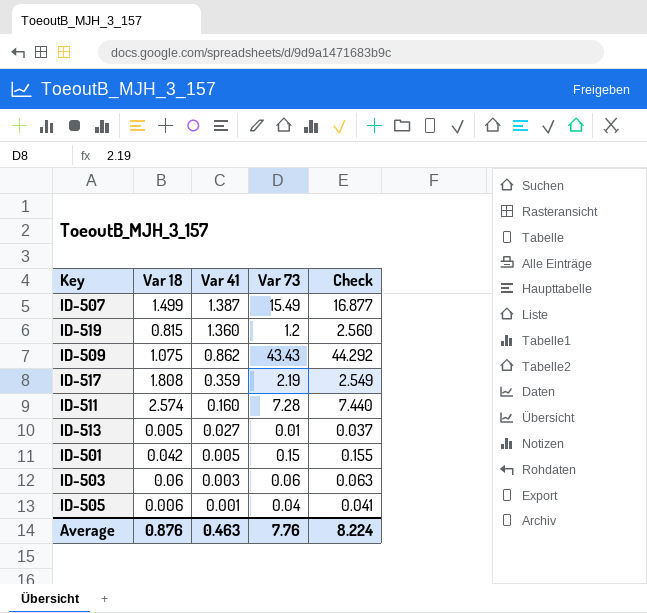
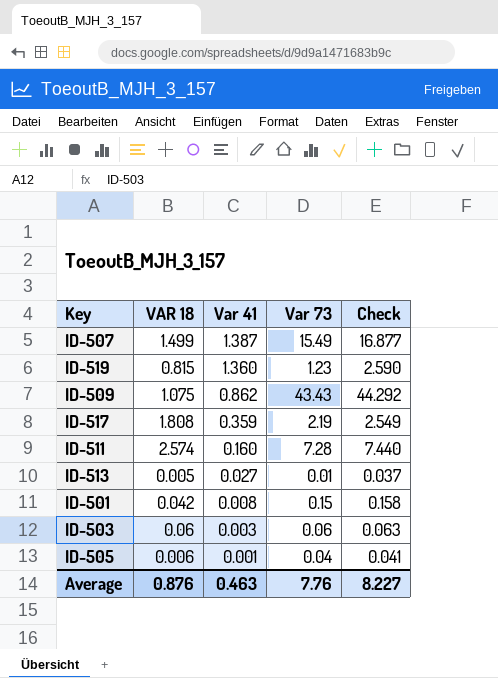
column name: Var 18 -> VAR 18
ID-519 | Var 73: 1.2 -> 1.23
ID-519 | Check: 2.560 -> 2.590
ID-501 | Var 41: 0.005 -> 0.008
ID-501 | Check: 0.155 -> 0.158
Average | Check: 8.224 -> 8.227

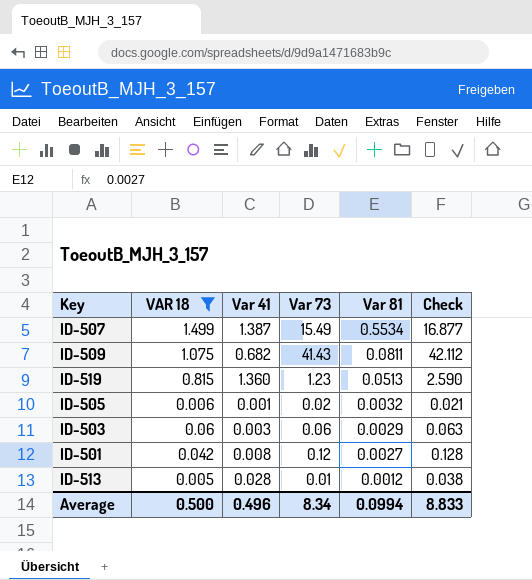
filter: none -> VAR 18 <= 1.499
row order: Var 41 descending -> Var 81 descending
column Var 81 | position: none -> 5
ID-509 | Var 41: 0.862 -> 0.682
ID-509 | Var 73: 43.43 -> 41.43
ID-509 | Check: 44.292 -> 42.112
ID-505 | Var 73: 0.04 -> 0.02
ID-505 | Check: 0.041 -> 0.021
ID-501 | Var 73: 0.15 -> 0.12
ID-501 | Check: 0.158 -> 0.128
ID-513 | Var 41: 0.027 -> 0.028
ID-513 | Check: 0.037 -> 0.038
Average | VAR 18: 0.876 -> 0.500
Average | Var 41: 0.463 -> 0.496
Average | Var 73: 7.76 -> 8.34
Average | Check: 8.227 -> 8.833

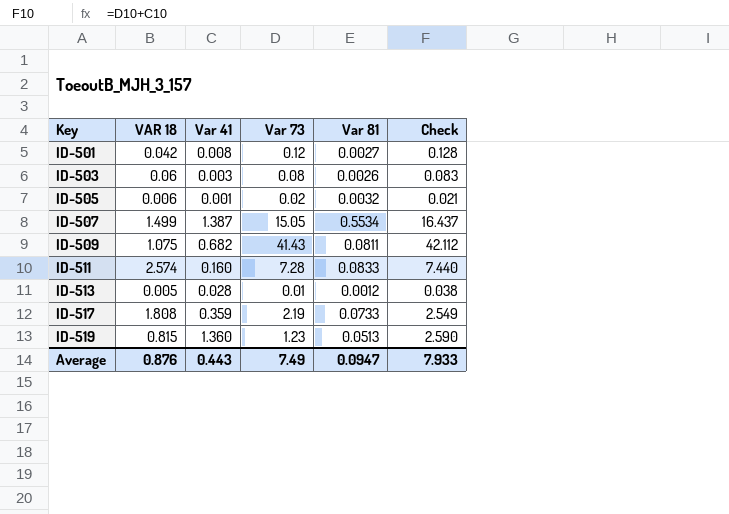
filter: VAR 18 <= 1.499 -> none
row order: Var 81 descending -> Key ascending
ID-503 | Var 73: 0.06 -> 0.08
ID-503 | Var 81: 0.0029 -> 0.0026
ID-503 | Check: 0.063 -> 0.083
ID-507 | Var 73: 15.49 -> 15.05
ID-507 | Check: 16.877 -> 16.437
Average | VAR 18: 0.500 -> 0.876
Average | Var 41: 0.496 -> 0.443
Average | Var 73: 8.34 -> 7.49
Average | Var 81: 0.0994 -> 0.0947
Average | Check: 8.833 -> 7.933

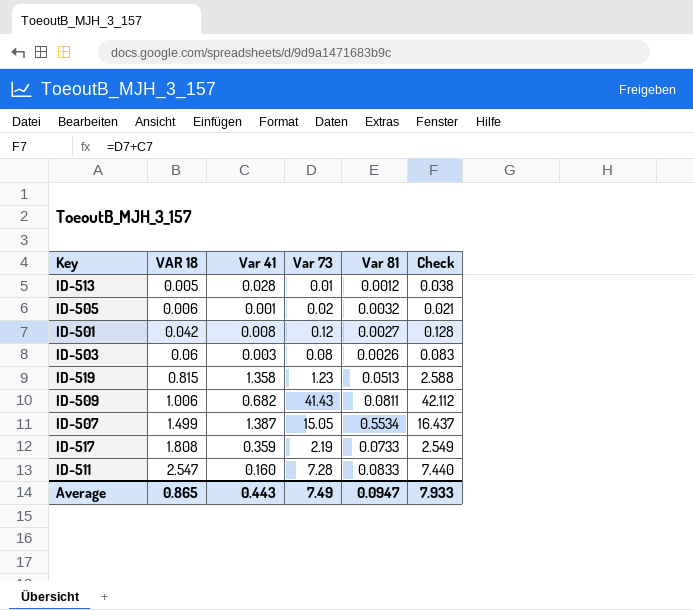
row order: Key ascending -> VAR 18 ascending
ID-519 | Var 41: 1.360 -> 1.358
ID-519 | Check: 2.590 -> 2.588
ID-509 | VAR 18: 1.075 -> 1.006
ID-511 | VAR 18: 2.574 -> 2.547
Average | VAR 18: 0.876 -> 0.865

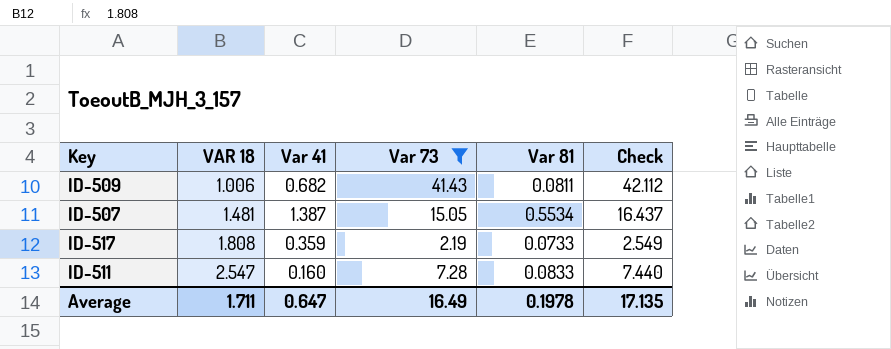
filter: none -> Var 73 >= 2.19
ID-507 | VAR 18: 1.499 -> 1.481
Average | VAR 18: 0.865 -> 1.711
Average | Var 41: 0.443 -> 0.647
Average | Var 73: 7.49 -> 16.49
Average | Var 81: 0.0947 -> 0.1978
Average | Check: 7.933 -> 17.135

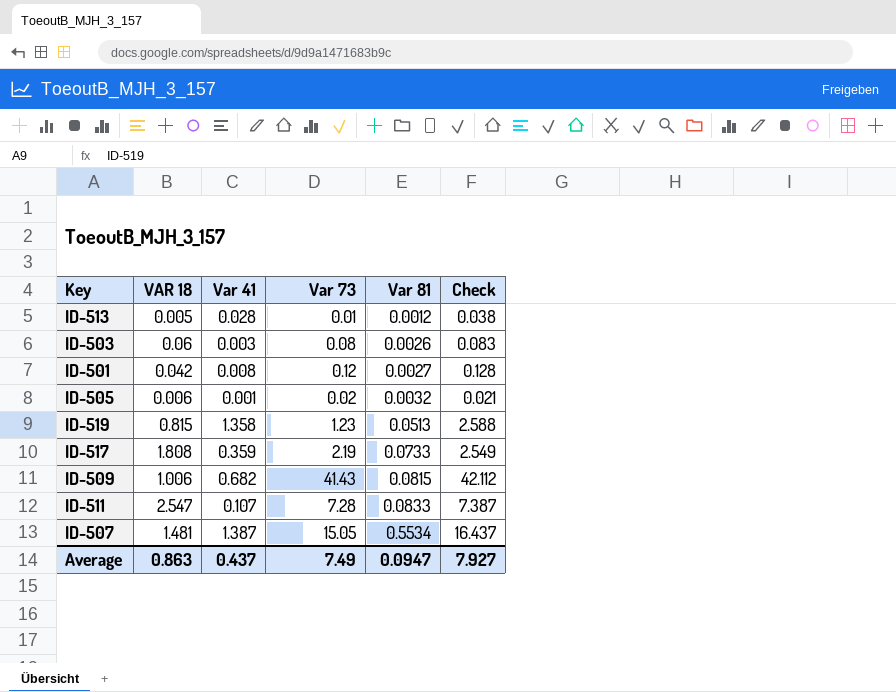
filter: Var 73 >= 2.19 -> none
row order: VAR 18 ascending -> Var 81 ascending
ID-509 | Var 81: 0.0811 -> 0.0815
ID-511 | Var 41: 0.160 -> 0.107
ID-511 | Check: 7.440 -> 7.387
Average | VAR 18: 1.711 -> 0.863
Average | Var 41: 0.647 -> 0.437
Average | Var 73: 16.49 -> 7.49
Average | Var 81: 0.1978 -> 0.0947
Average | Check: 17.135 -> 7.927

